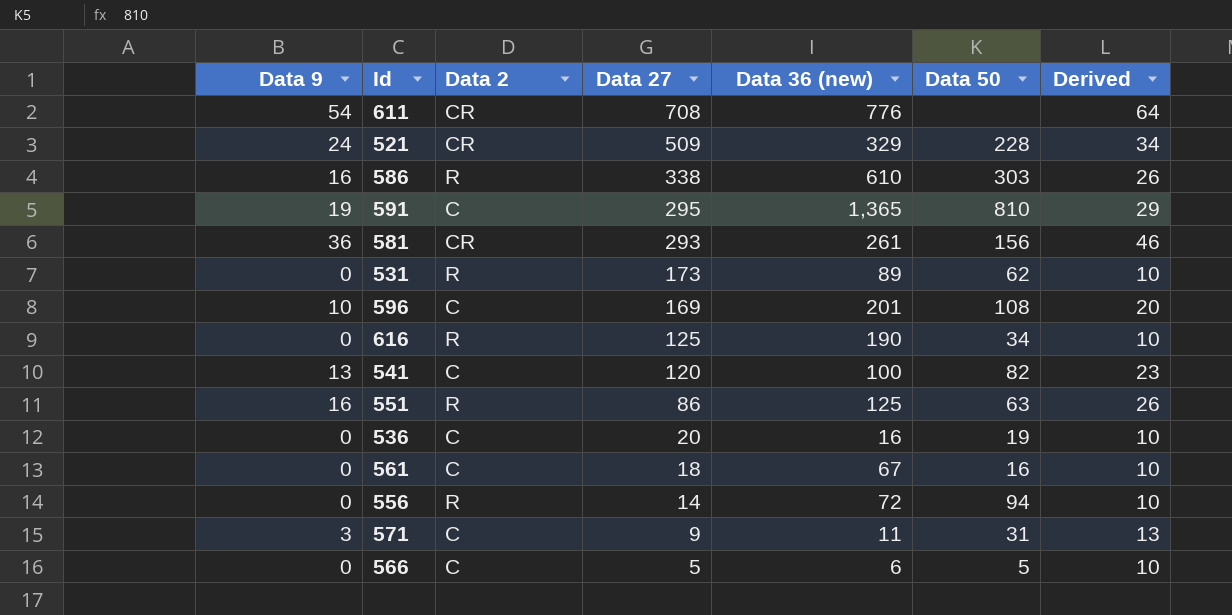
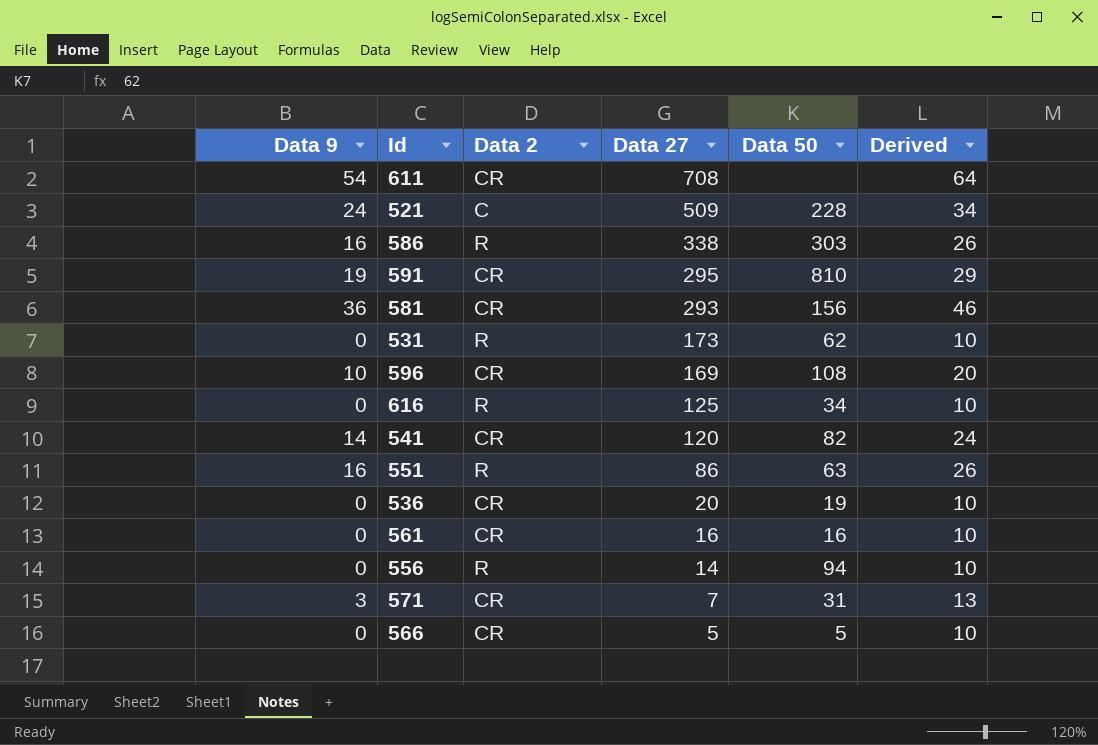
column Data 36 (new) | position: 5 -> none
521 | Data 2: CR -> C
591 | Data 2: C -> CR
596 | Data 2: C -> CR
541 | Data 9: 13 -> 14
541 | Data 2: C -> CR
541 | Derived: 23 -> 24
536 | Data 2: C -> CR
561 | Data 2: C -> CR
561 | Data 27: 18 -> 16
571 | Data 2: C -> CR
571 | Data 27: 9 -> 7
566 | Data 2: C -> CR

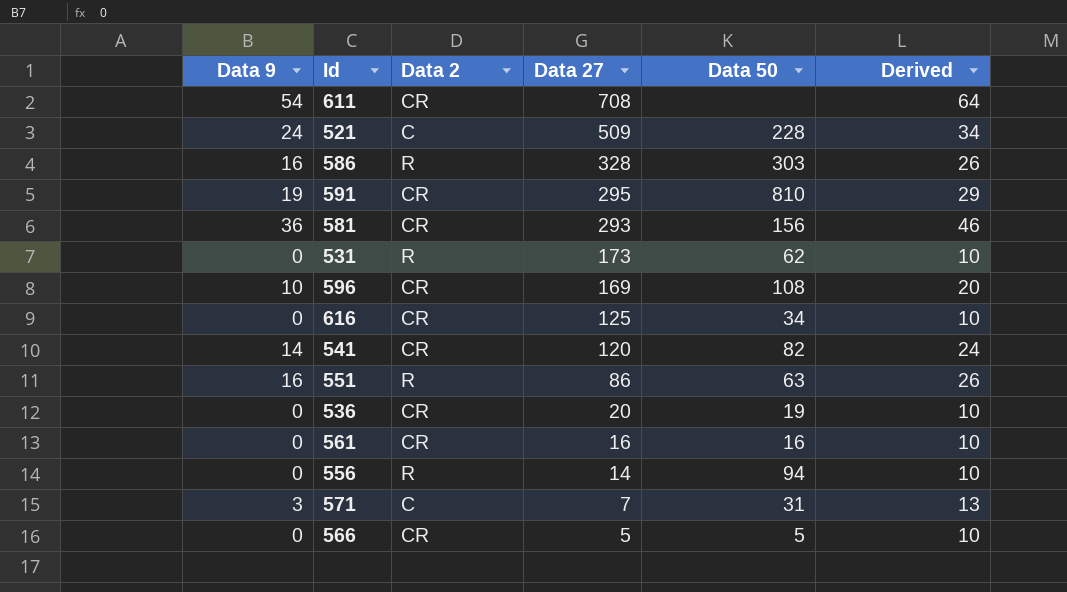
586 | Data 27: 338 -> 328
616 | Data 2: R -> CR
571 | Data 2: CR -> C

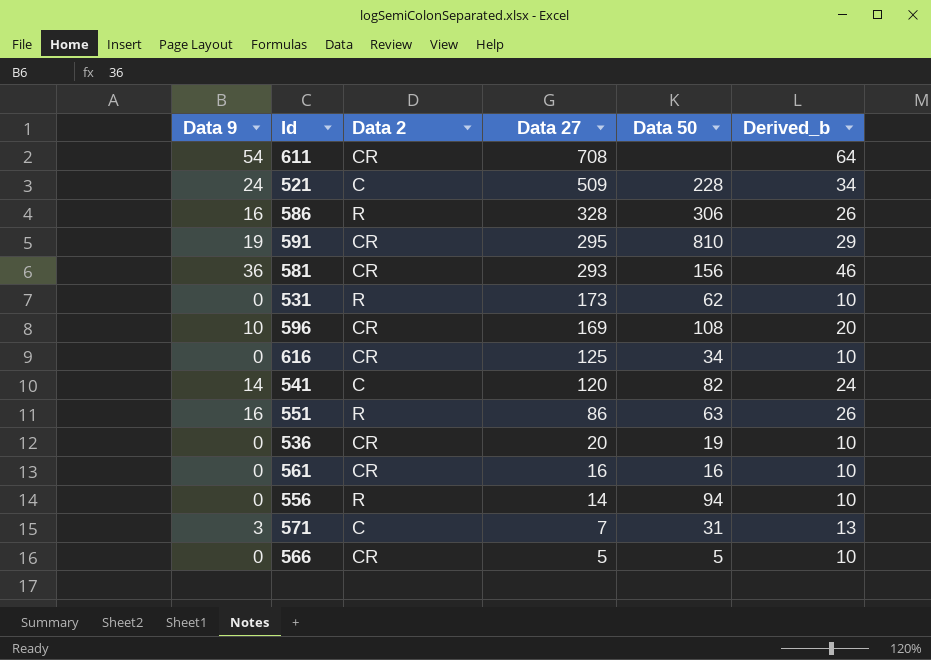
column name: Derived -> Derived_b
586 | Data 50: 303 -> 306
541 | Data 2: CR -> C

